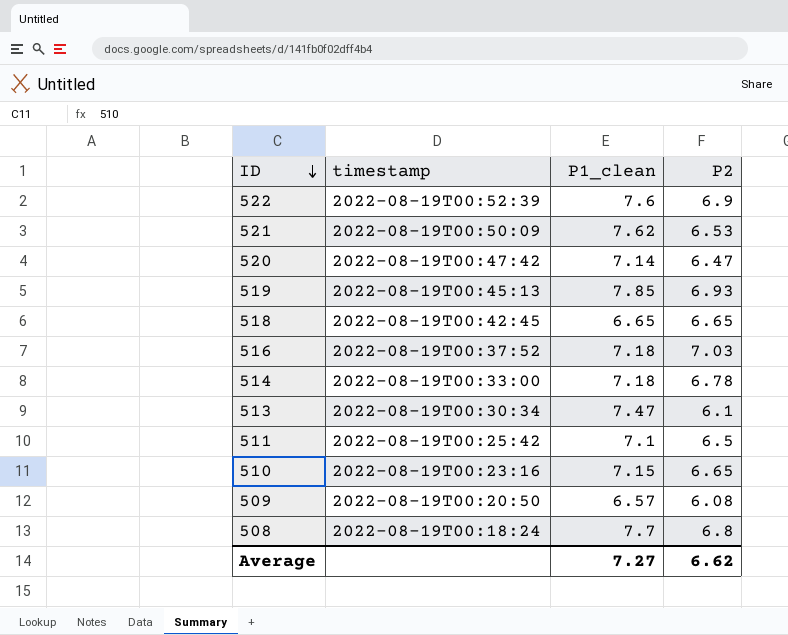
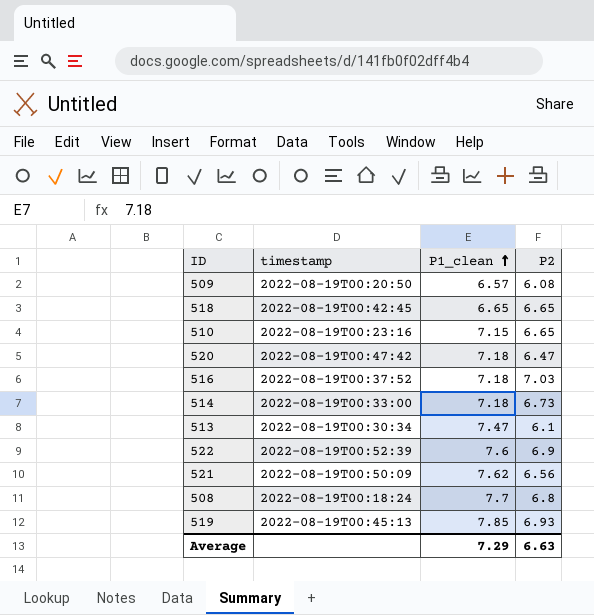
row order: ID descending -> P1_clean ascending
row 511: 2022-08-19T00:25:42 | 7.1 | 6.5 -> none
520 | P1_clean: 7.14 -> 7.18
514 | P2: 6.78 -> 6.73
521 | P2: 6.53 -> 6.56
Average | P1_clean: 7.27 -> 7.29
Average | P2: 6.62 -> 6.63

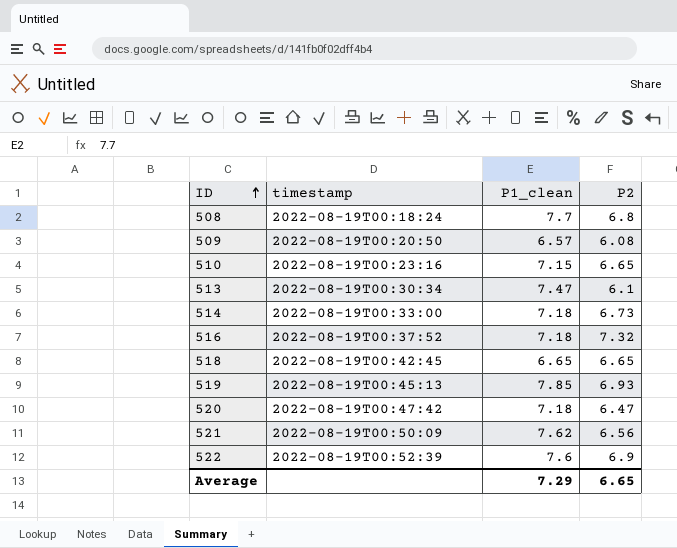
row order: P1_clean ascending -> ID ascending
516 | P2: 7.03 -> 7.32
Average | P2: 6.63 -> 6.65

